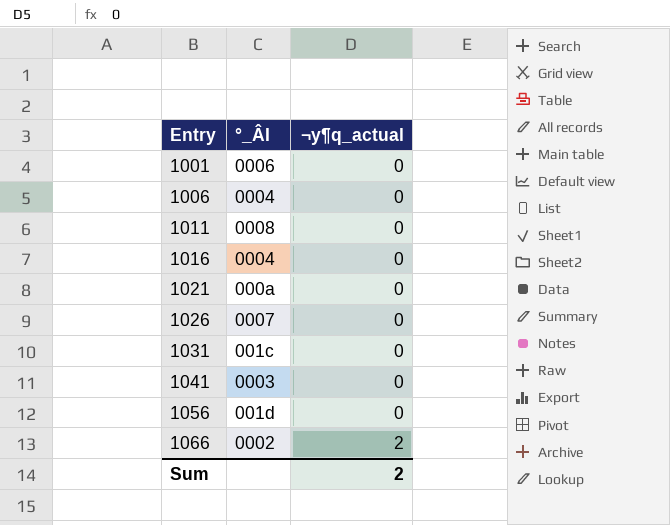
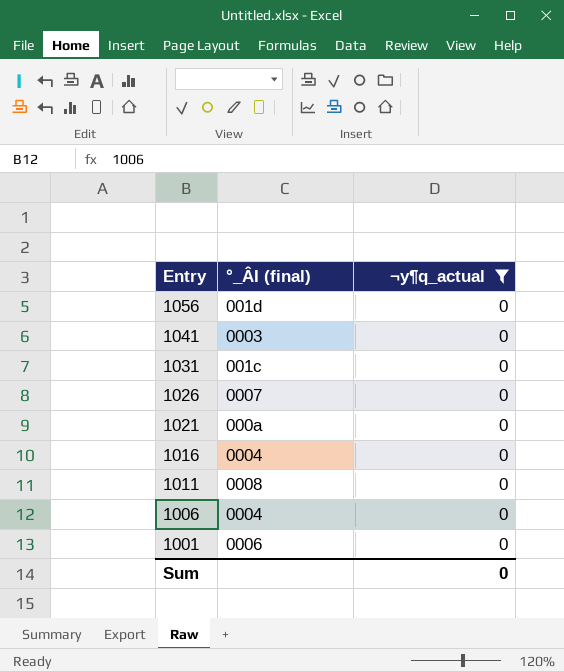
filter: none -> ¬y¶q_actual = 0
row order: Entry ascending -> Entry descending
column name: °_ÂI -> °_ÂI (final)
Sum | ¬y¶q_actual: 2 -> 0

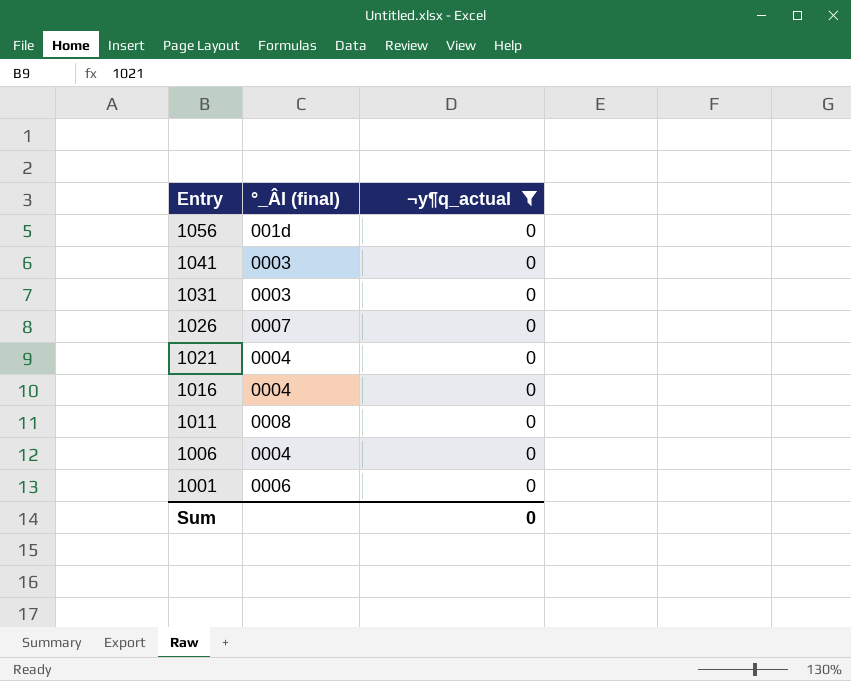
1031 | °_ÂI (final): 001c -> 0003
1021 | °_ÂI (final): 000a -> 0004

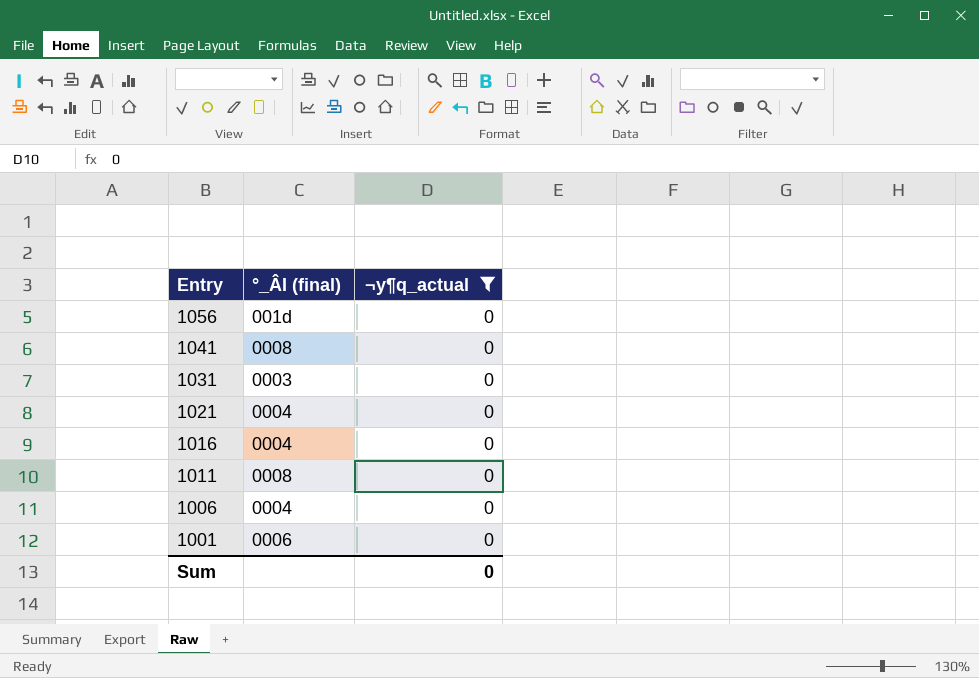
row 1026: 0007 | 0 -> none
1041 | °_ÂI (final): 0003 -> 0008

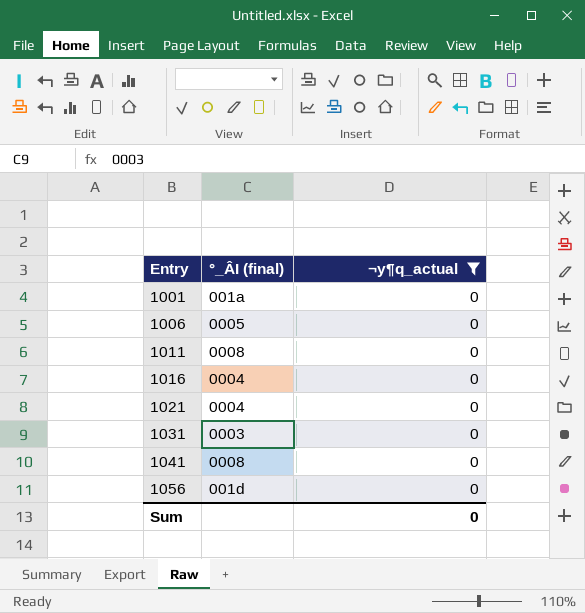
row order: Entry descending -> Entry ascending
1001 | °_ÂI (final): 0006 -> 001a
1006 | °_ÂI (final): 0004 -> 0005

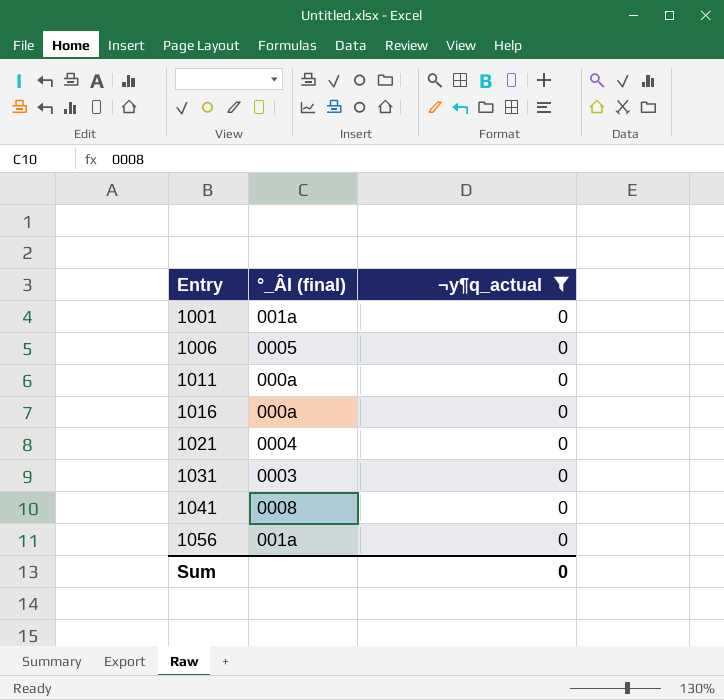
1011 | °_ÂI (final): 0008 -> 000a
1016 | °_ÂI (final): 0004 -> 000a
1056 | °_ÂI (final): 001d -> 001a

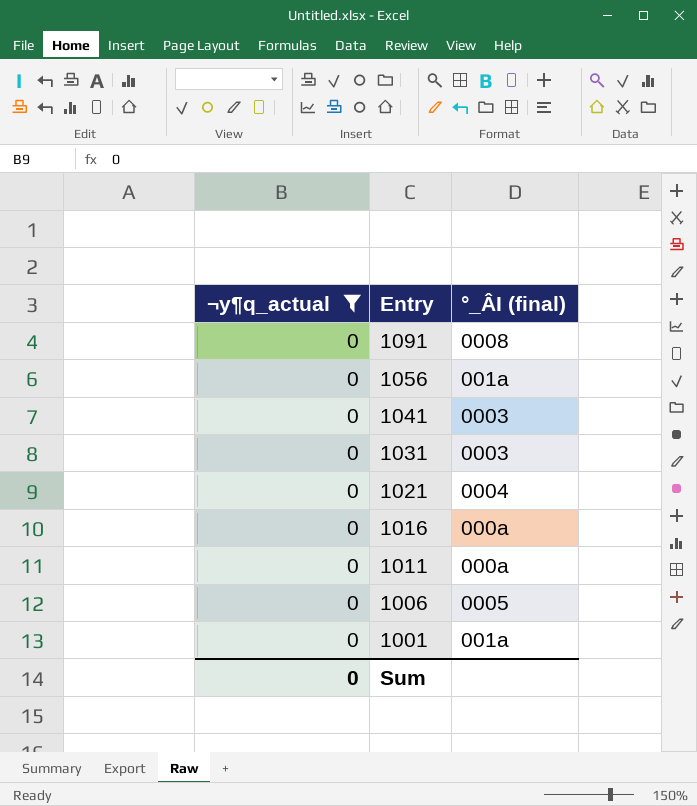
row order: Entry ascending -> Entry descending
column ¬y¶q_actual | position: 3 -> 1
row 1091: none -> 0 | 0008
1041 | °_ÂI (final): 0008 -> 0003

